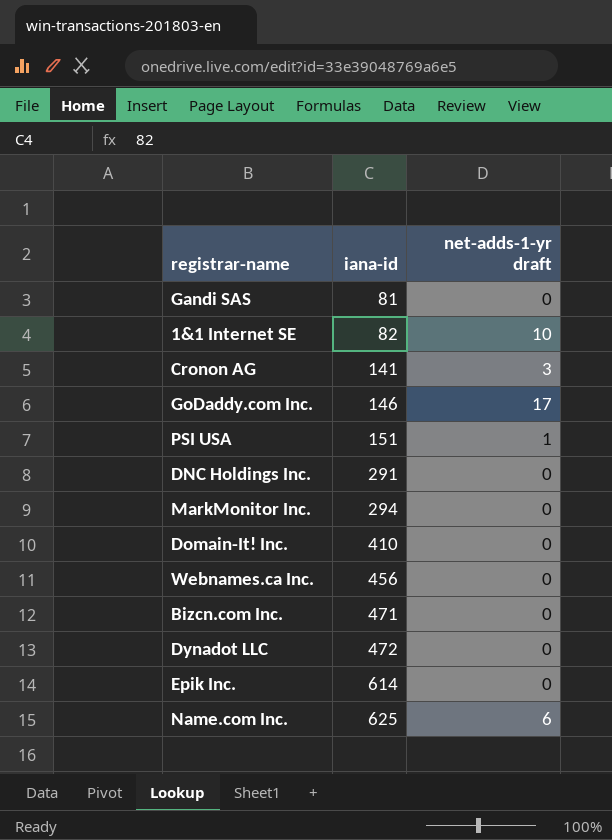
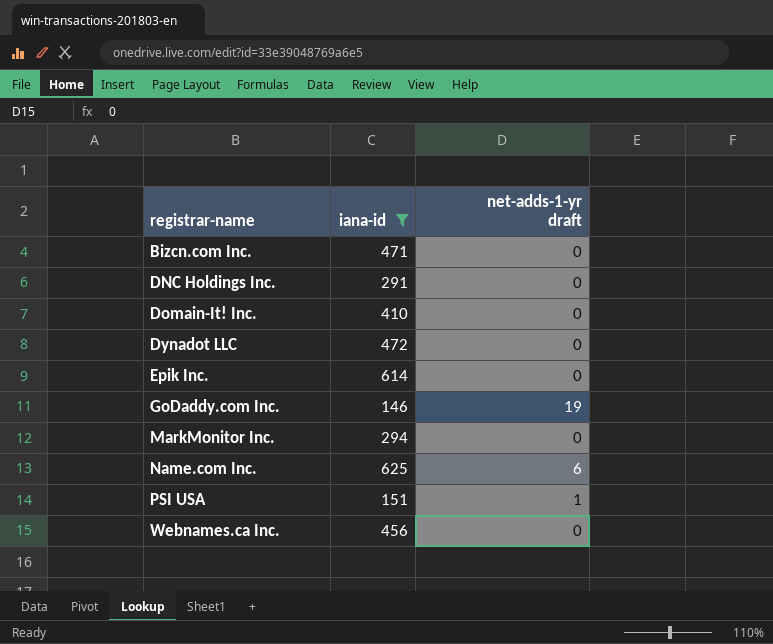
filter: none -> iana-id >= 146
row order: iana-id ascending -> registrar-name ascending
GoDaddy.com Inc. | net-adds-1-yr draft: 17 -> 19

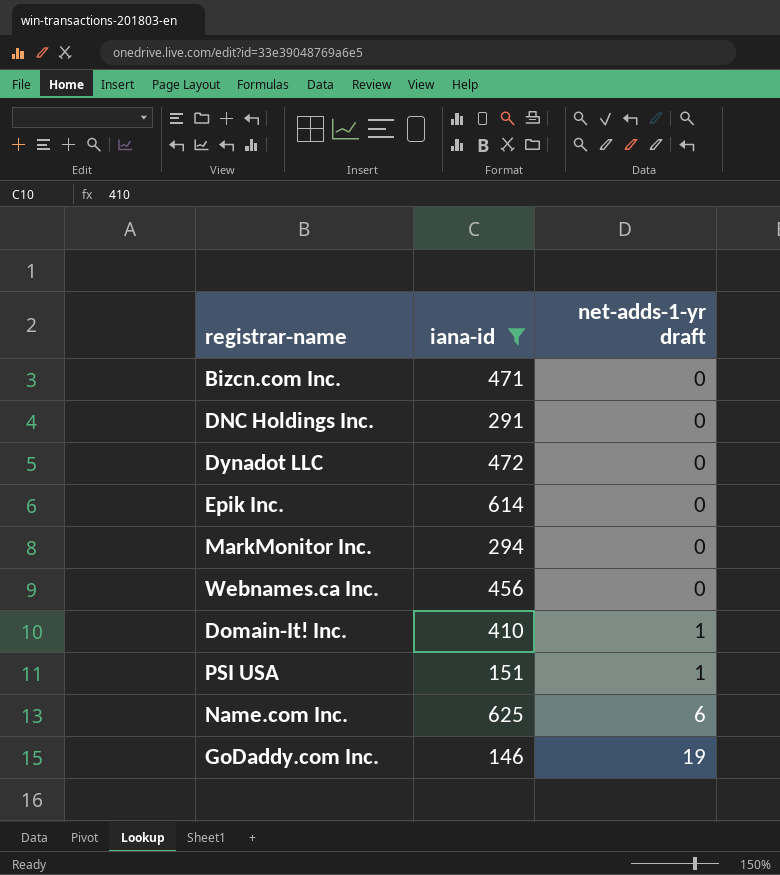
row order: registrar-name ascending -> net-adds-1-yr draft ascending
Domain-It! Inc. | net-adds-1-yr draft: 0 -> 1

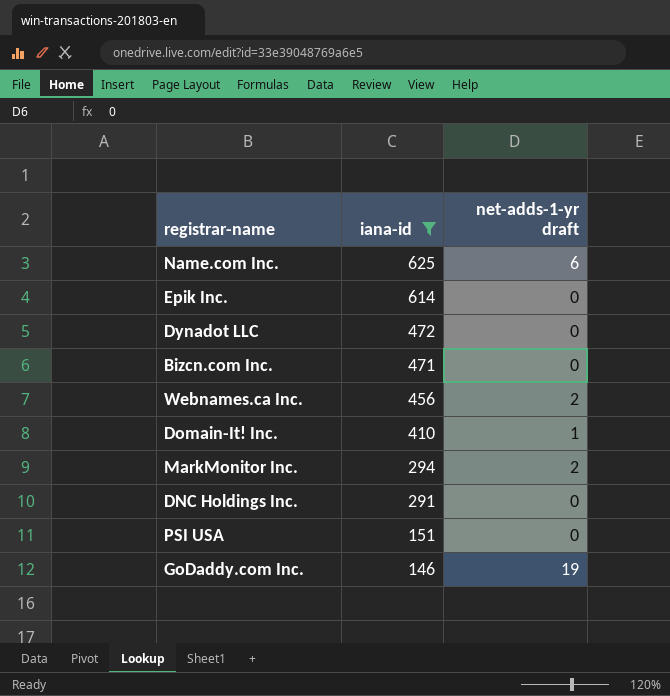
row order: net-adds-1-yr draft ascending -> iana-id descending
Webnames.ca Inc. | net-adds-1-yr draft: 0 -> 2
MarkMonitor Inc. | net-adds-1-yr draft: 0 -> 2
PSI USA | net-adds-1-yr draft: 1 -> 0

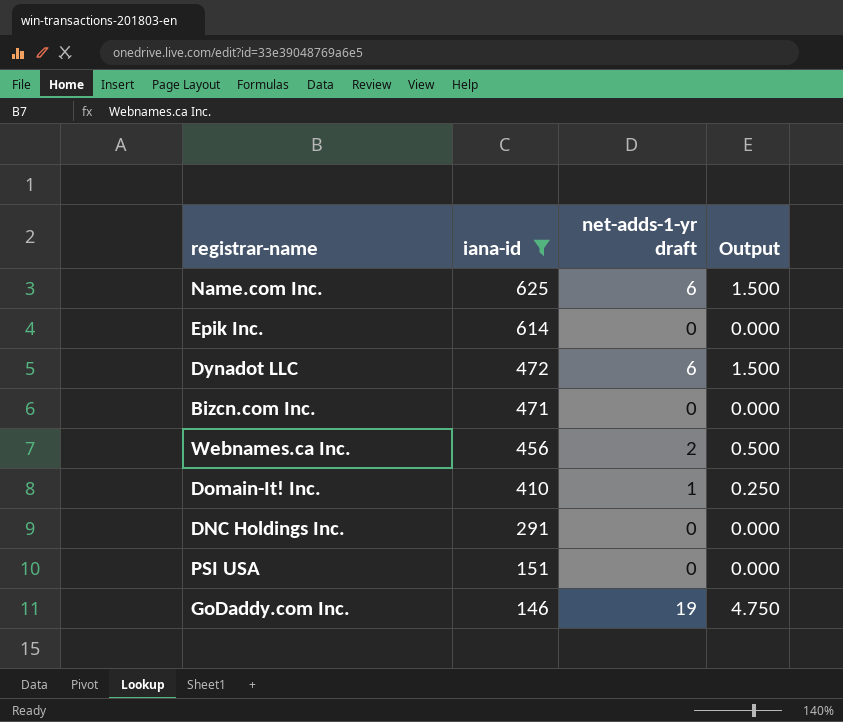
column Output | formula: none -> [net-adds-1-yr draft] * 0.25
row MarkMonitor Inc.: 294 | 2 -> none
Dynadot LLC | net-adds-1-yr draft: 0 -> 6

